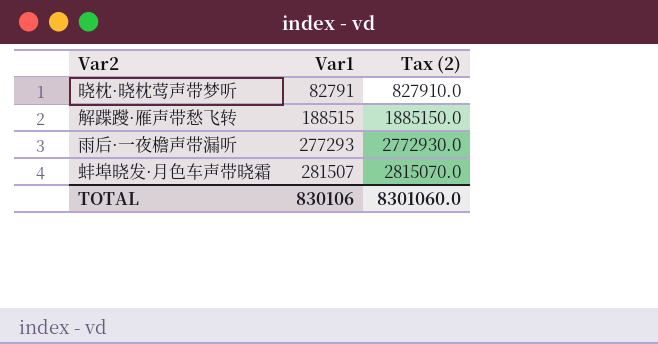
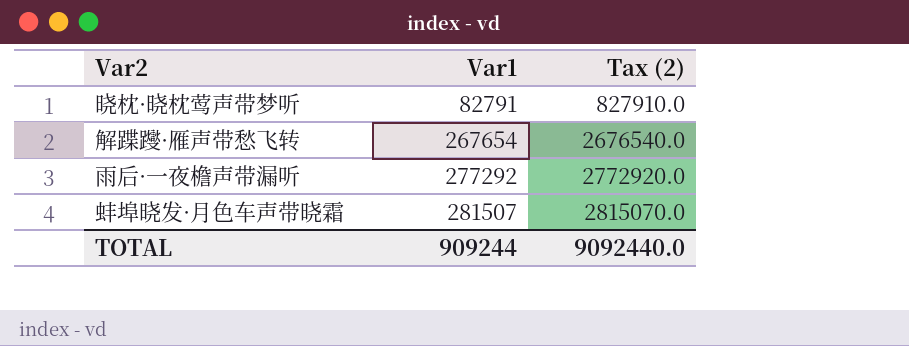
解蹀躞·雁声带愁飞转 | Var1: 188515 -> 267654
解蹀躞·雁声带愁飞转 | Tax (2): 1885150.0 -> 2676540.0
雨后·一夜檐声带漏听 | Var1: 277293 -> 277292
雨后·一夜檐声带漏听 | Tax (2): 2772930.0 -> 2772920.0
TOTAL | Var1: 830106 -> 909244
TOTAL | Tax (2): 8301060.0 -> 9092440.0

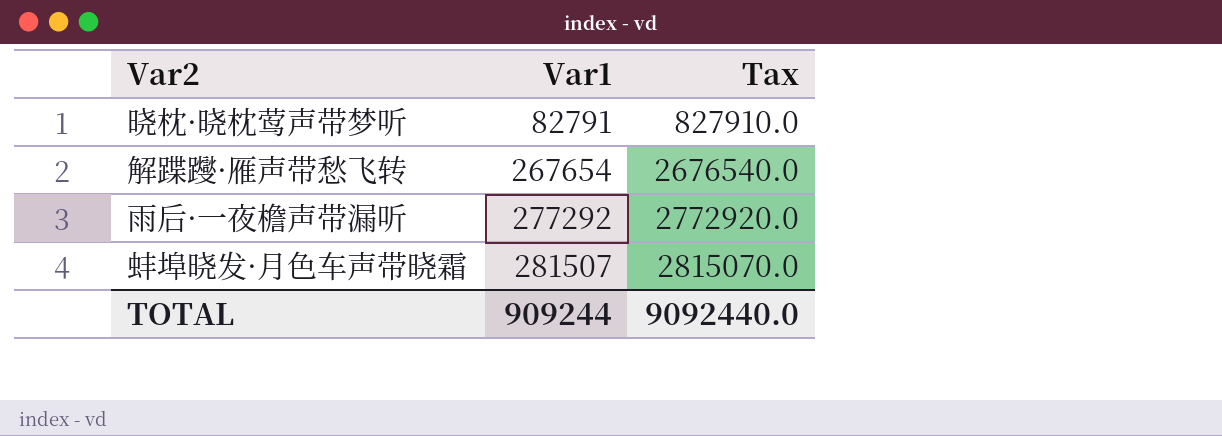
column name: Tax (2) -> Tax

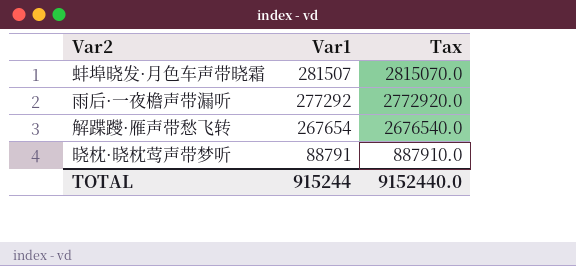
row order: Var1 ascending -> Var1 descending
晓枕·晓枕莺声带梦听 | Var1: 82791 -> 88791
晓枕·晓枕莺声带梦听 | Tax: 827910.0 -> 887910.0
TOTAL | Var1: 909244 -> 915244
TOTAL | Tax: 9092440.0 -> 9152440.0

